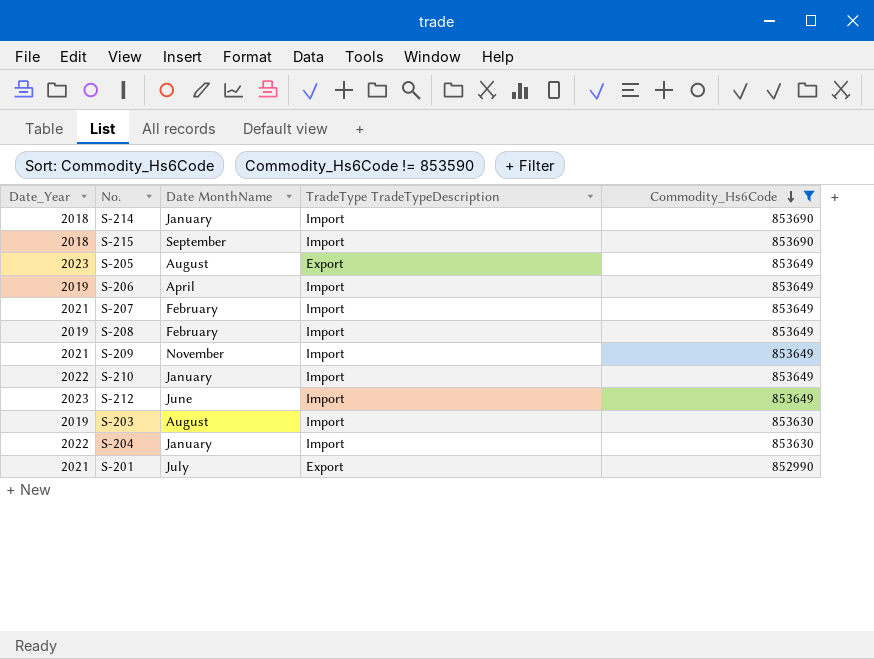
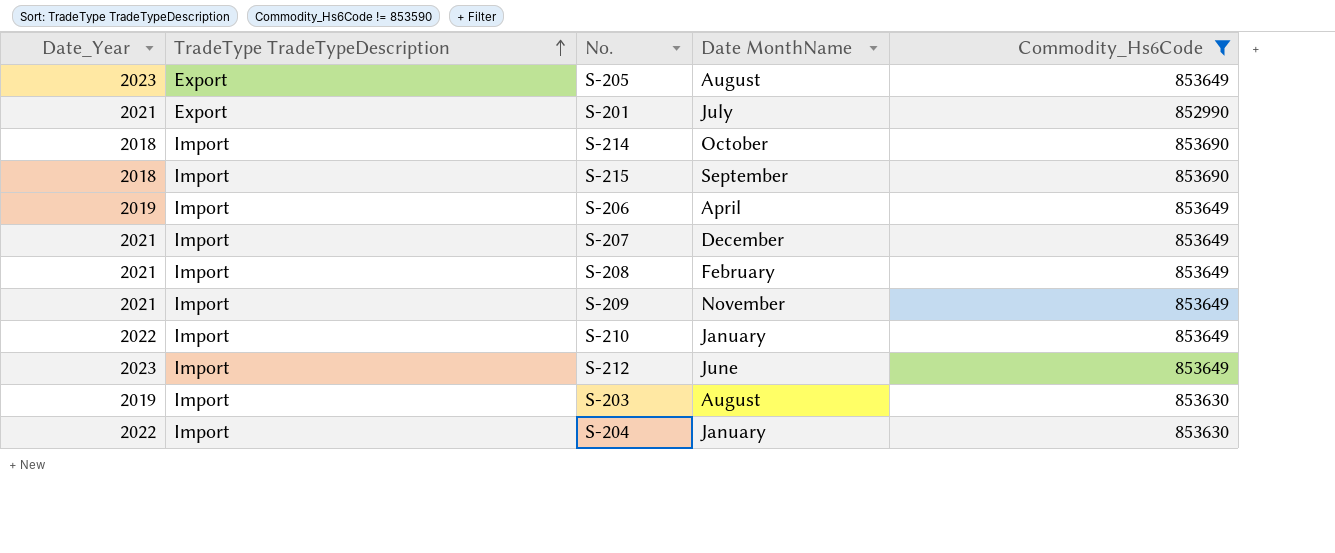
row order: Commodity_Hs6Code descending -> TradeType TradeTypeDescription ascending
column TradeType TradeTypeDescription | position: 4 -> 2
S-214 | Date MonthName: January -> October
S-207 | Date MonthName: February -> December
S-208 | Date_Year: 2019 -> 2021

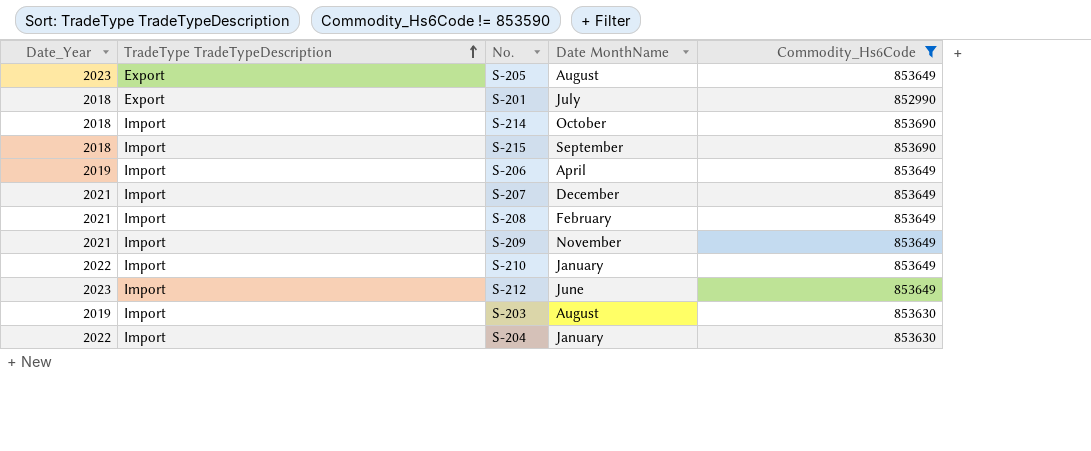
S-201 | Date_Year: 2021 -> 2018

